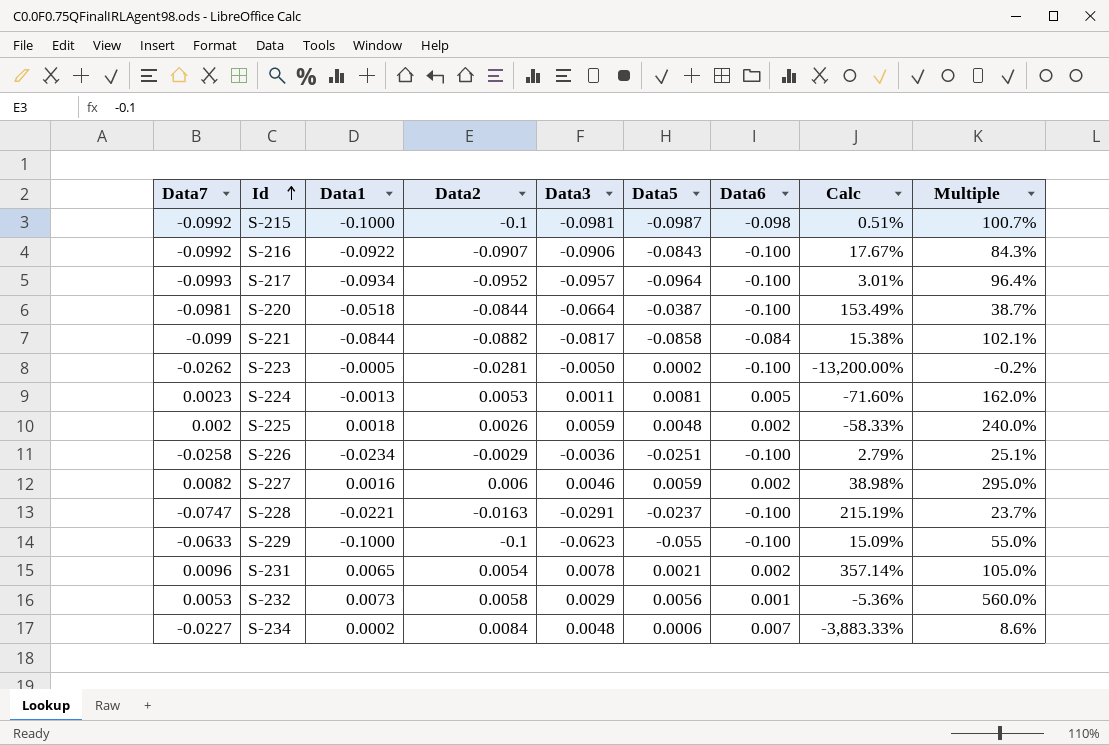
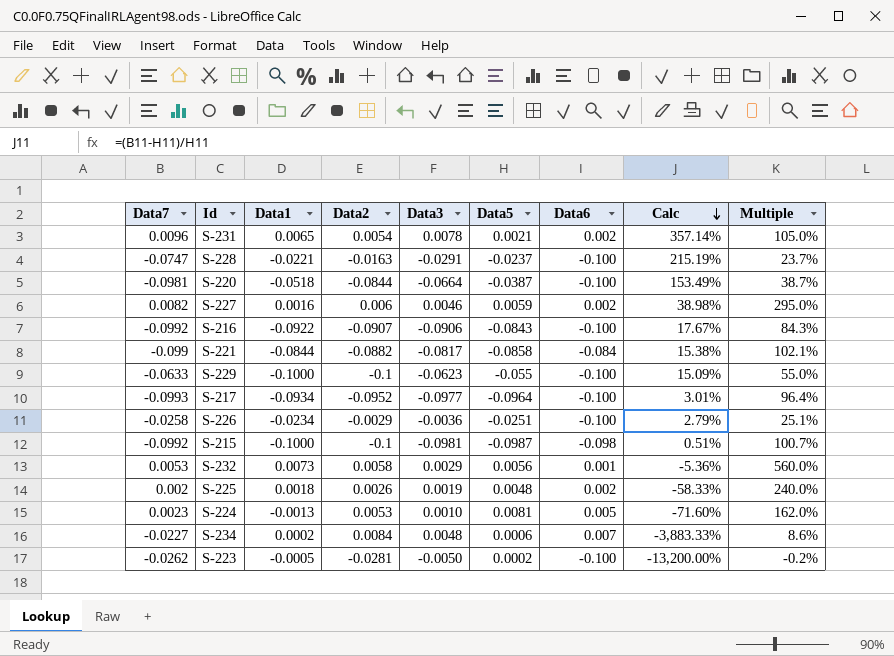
row order: Id ascending -> Calc descending
S-217 | Data3: -0.0957 -> -0.0977
S-225 | Data3: 0.0059 -> 0.0019
S-224 | Data3: 0.0011 -> 0.0010

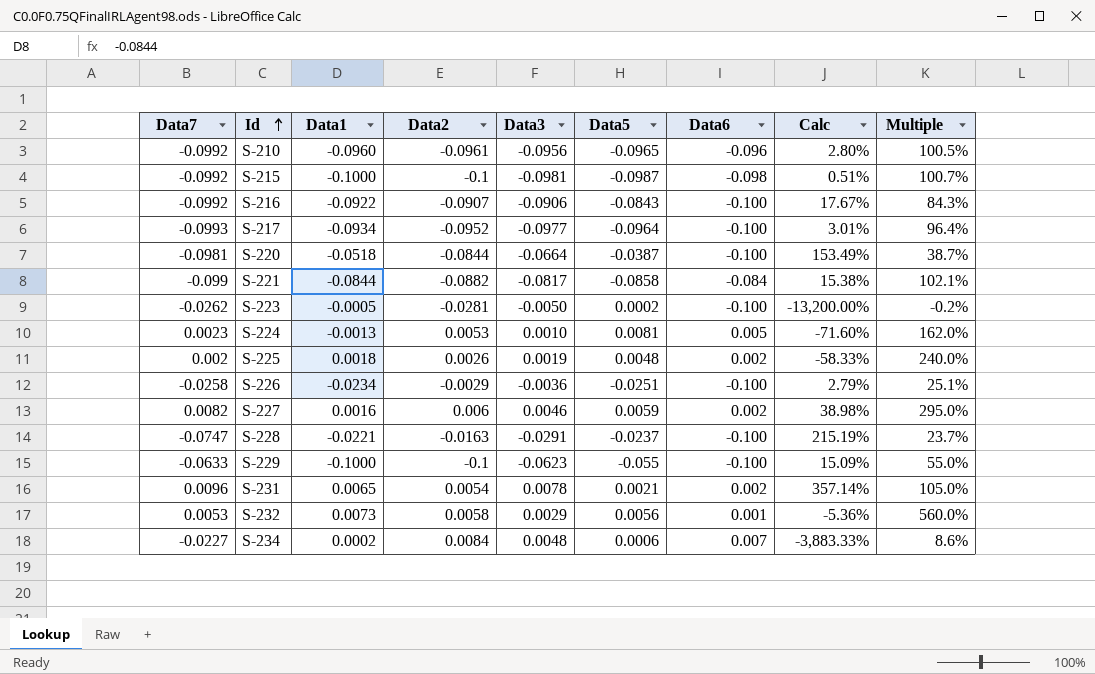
row order: Calc descending -> Id ascending
row S-210: none -> -0.0992 | -0.0960 | -0.0961 | -0.0956 | -0.0965 | -0.096 | 2.80% | 100.5%

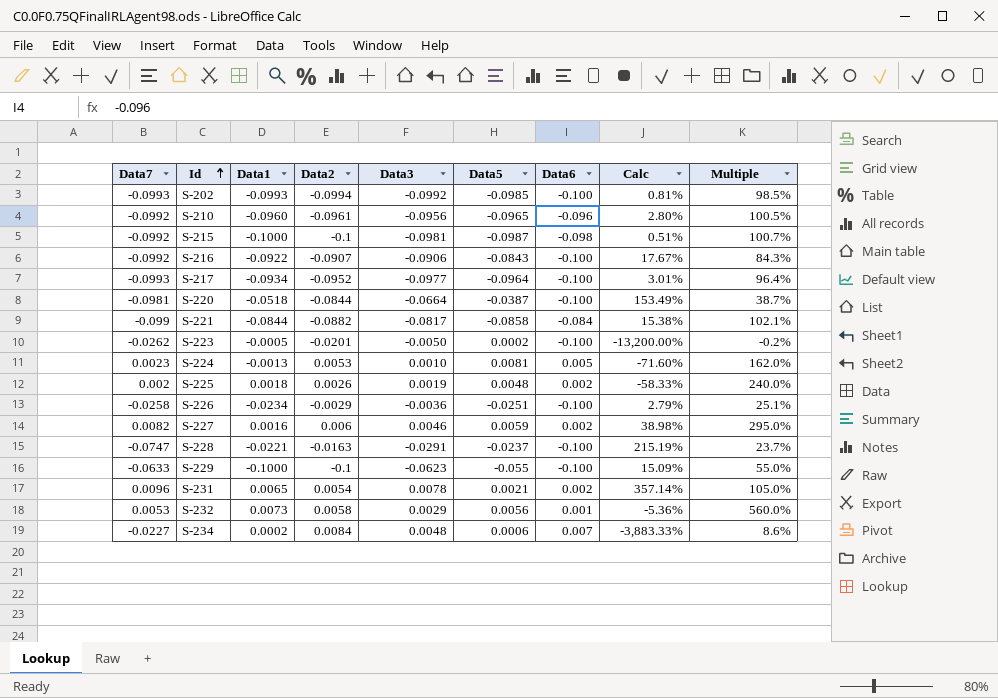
row S-202: none -> -0.0993 | -0.0993 | -0.0994 | -0.0992 | -0.0985 | -0.100 | 0.81% | 98.5%
S-223 | Data2: -0.0281 -> -0.0201

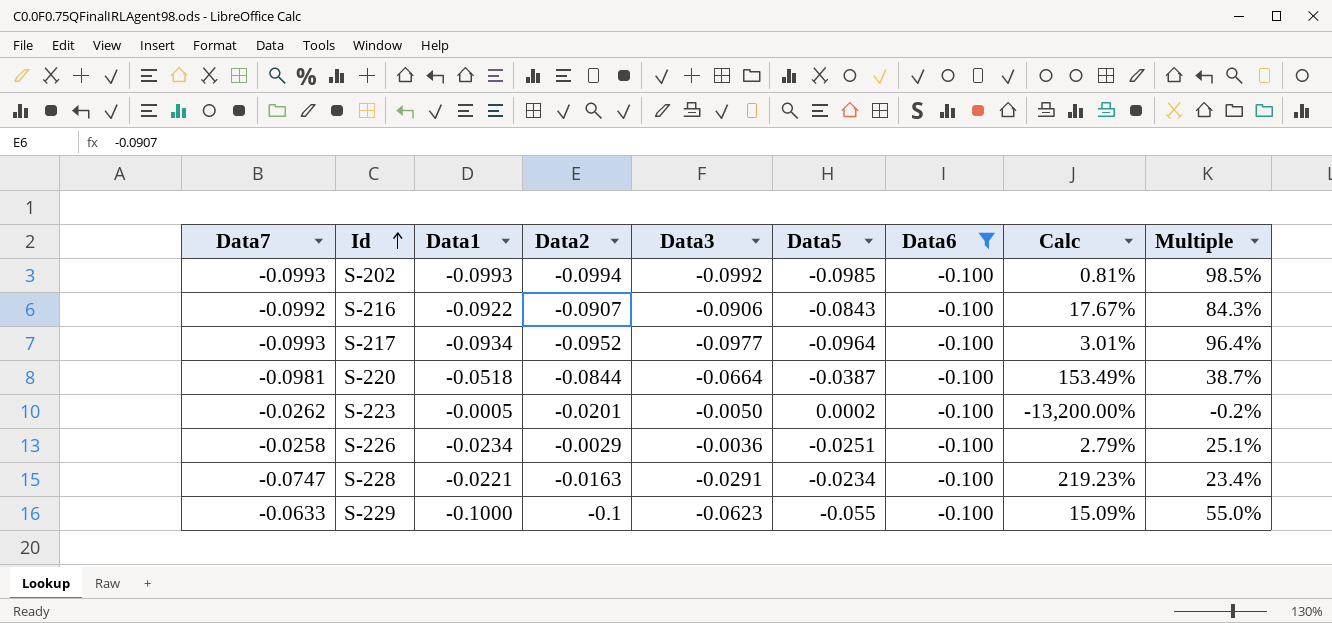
filter: none -> Data6 = -0.100
S-228 | Data5: -0.0237 -> -0.0234
S-228 | Calc: 215.19% -> 219.23%
S-228 | Multiple: 23.7% -> 23.4%

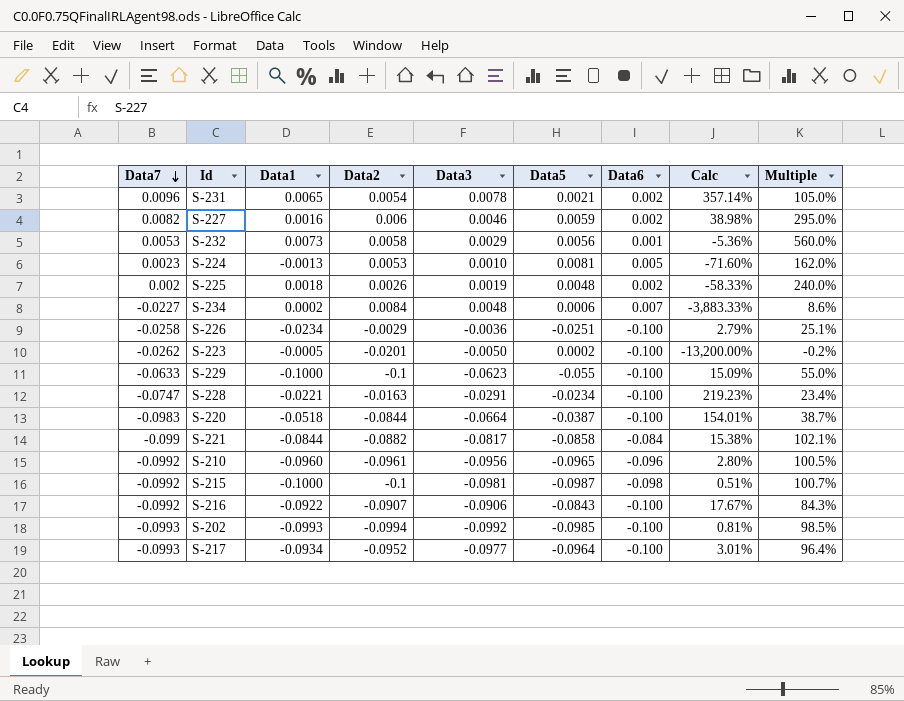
filter: Data6 = -0.100 -> none
row order: Id ascending -> Data7 descending
S-220 | Data7: -0.0981 -> -0.0983
S-220 | Calc: 153.49% -> 154.01%

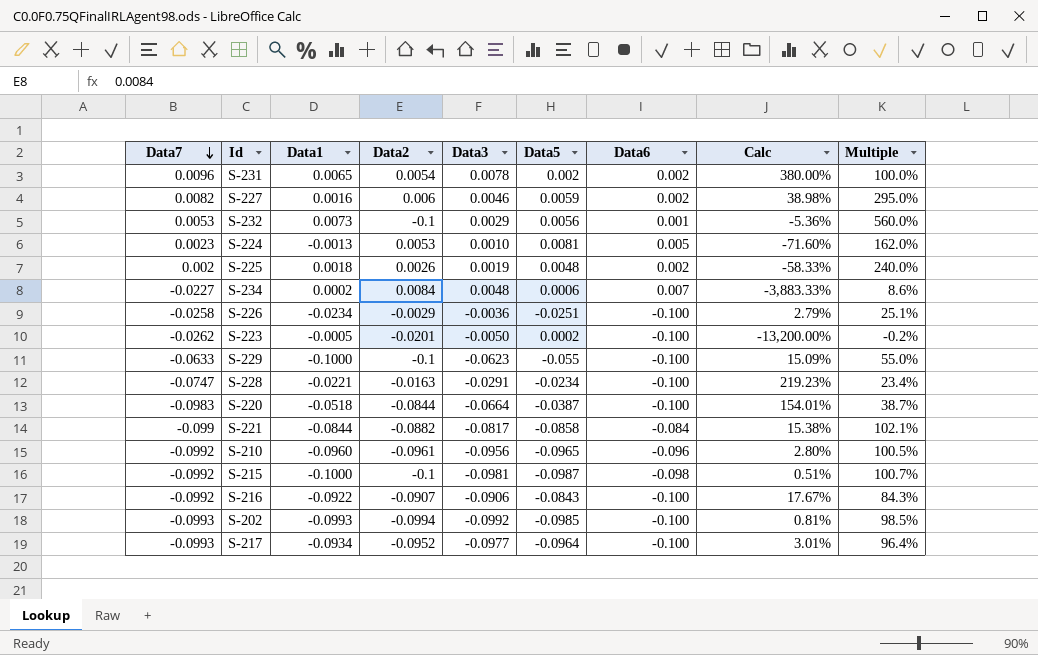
S-231 | Data5: 0.0021 -> 0.002
S-231 | Calc: 357.14% -> 380.00%
S-231 | Multiple: 105.0% -> 100.0%
S-232 | Data2: 0.0058 -> -0.1

